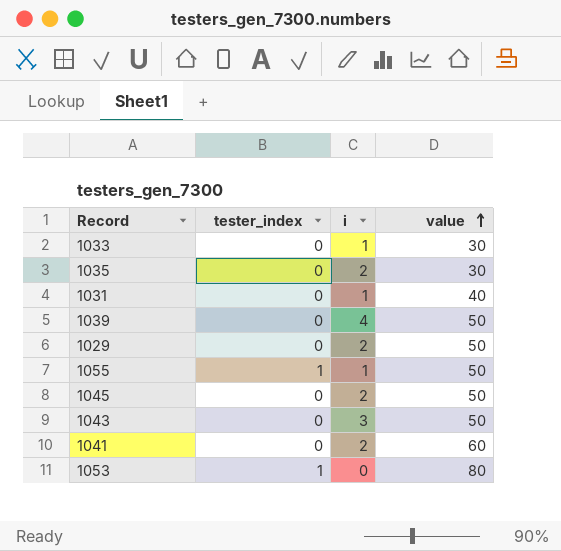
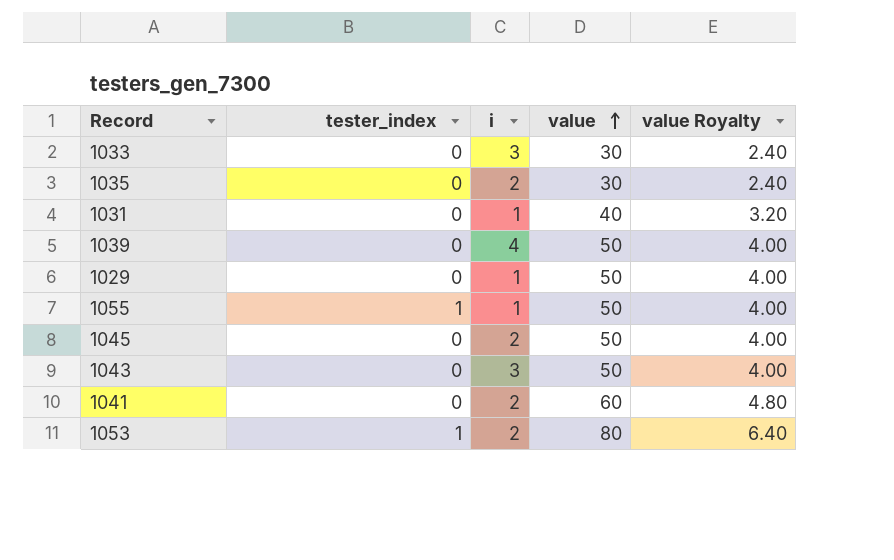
column value Royalty | formula: none -> [value] * 0.08
1033 | i: 1 -> 3
1029 | i: 2 -> 1
1053 | i: 0 -> 2

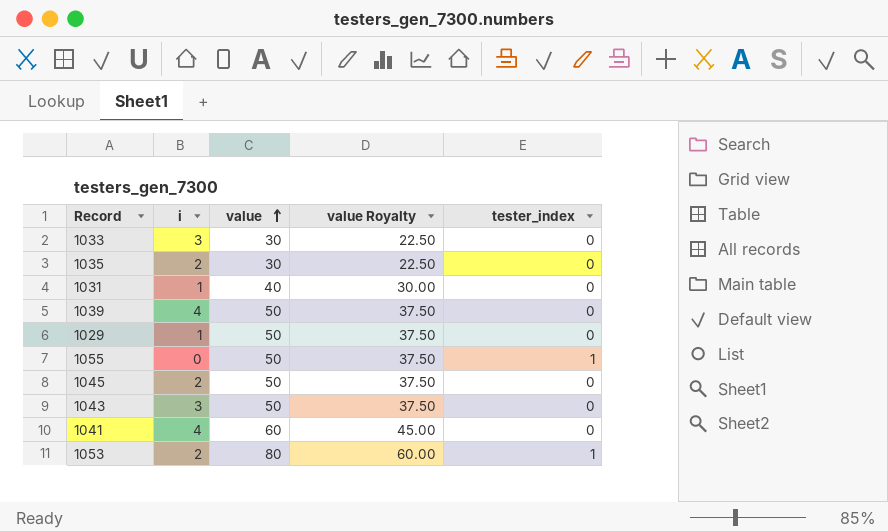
column value Royalty | formula: [value] * 0.08 -> [value] * 0.75
column tester_index | position: 2 -> 5
1055 | i: 1 -> 0
1041 | i: 2 -> 4

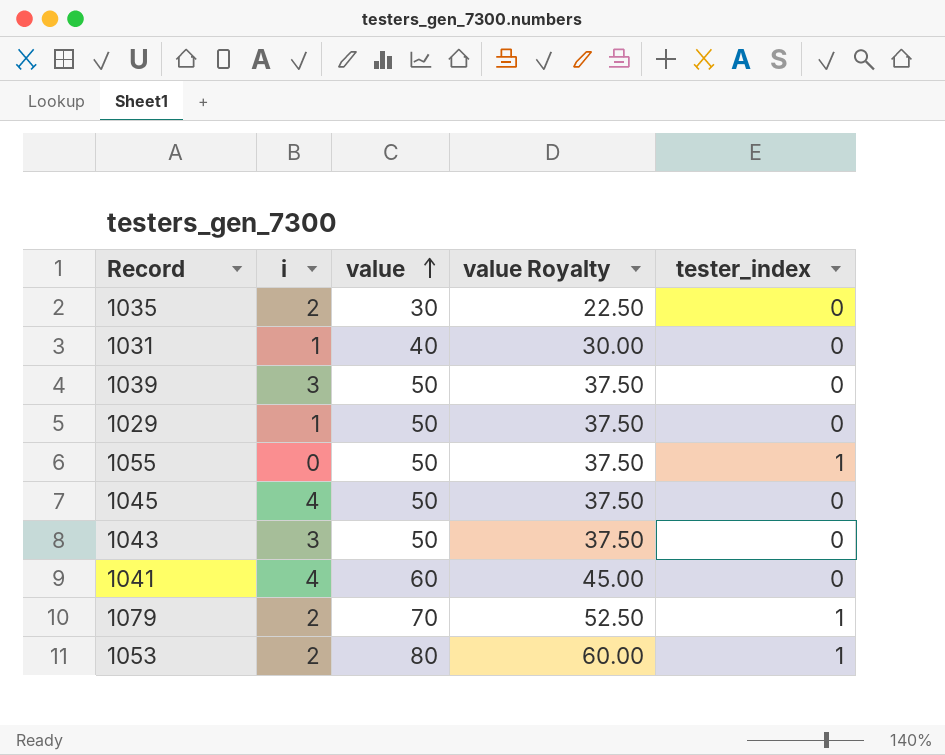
row 1033: 3 | 30 | 22.50 | 0 -> none
1039 | i: 4 -> 3
1045 | i: 2 -> 4
row 1079: none -> 2 | 70 | 52.50 | 1

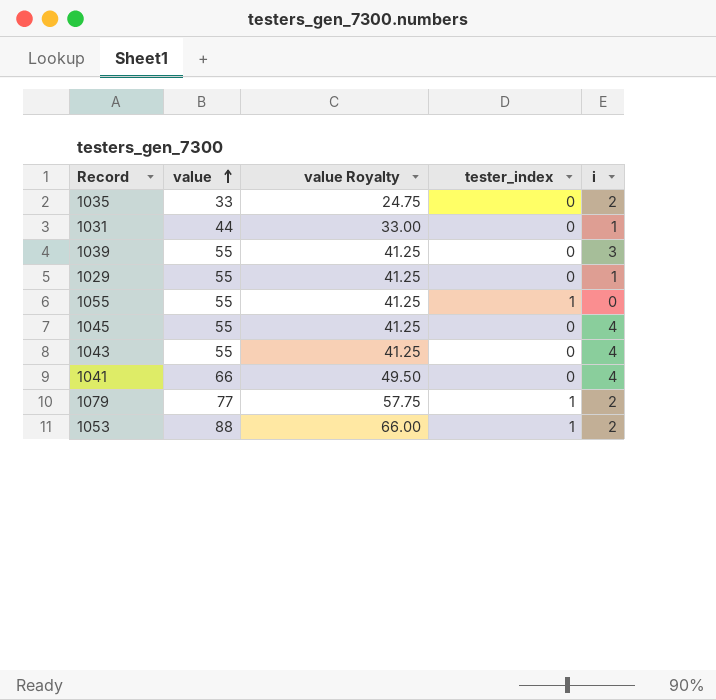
column i | position: 2 -> 5
1035 | value: 30 -> 33
1035 | value Royalty: 22.50 -> 24.75
1031 | value: 40 -> 44
1031 | value Royalty: 30.00 -> 33.00
1039 | value: 50 -> 55
1039 | value Royalty: 37.50 -> 41.25
1029 | value: 50 -> 55
1029 | value Royalty: 37.50 -> 41.25
1055 | value: 50 -> 55
1055 | value Royalty: 37.50 -> 41.25
1045 | value: 50 -> 55
1045 | value Royalty: 37.50 -> 41.25
1043 | value: 50 -> 55
1043 | value Royalty: 37.50 -> 41.25
1043 | i: 3 -> 4
1041 | value: 60 -> 66
1041 | value Royalty: 45.00 -> 49.50
1079 | value: 70 -> 77
1079 | value Royalty: 52.50 -> 57.75
1053 | value: 80 -> 88
1053 | value Royalty: 60.00 -> 66.00

